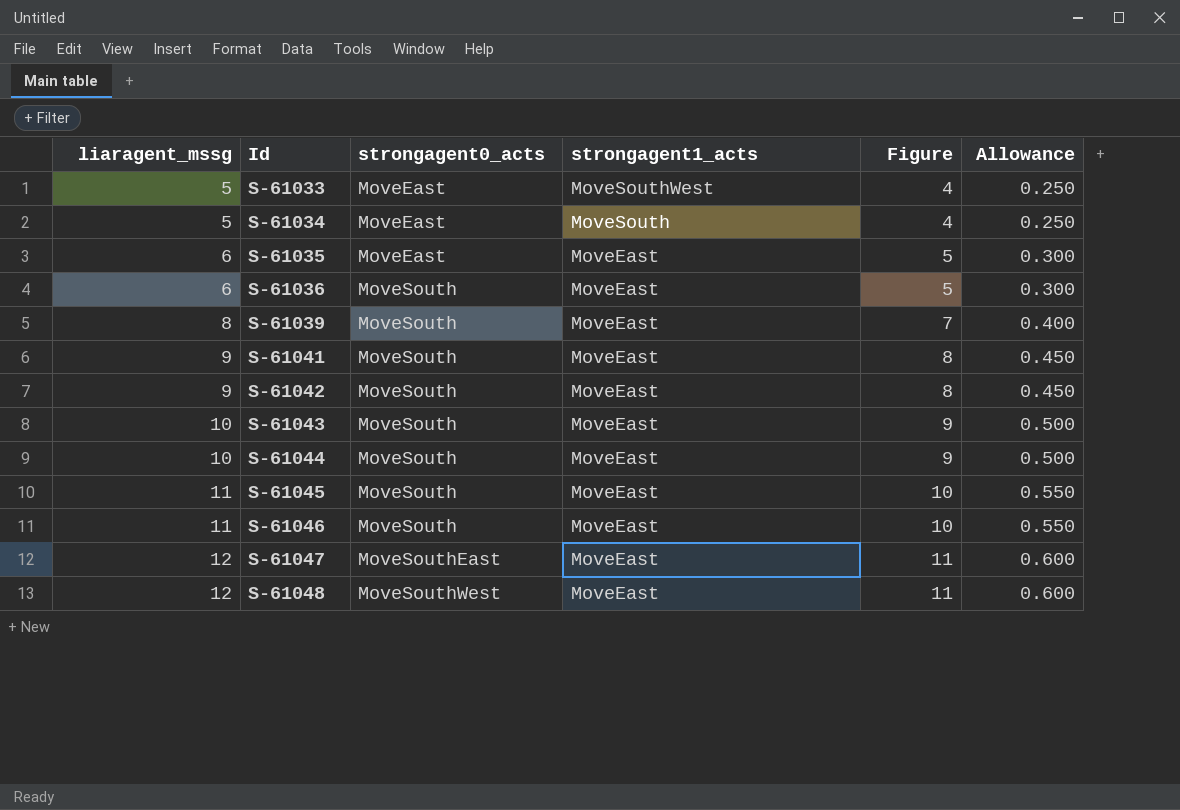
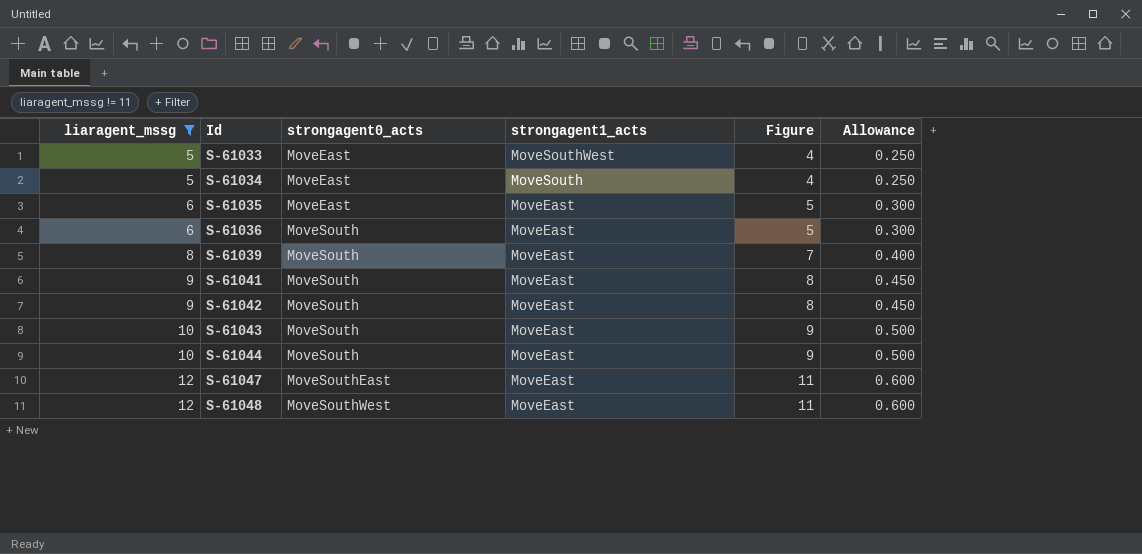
filter: none -> liaragent_mssg != 11

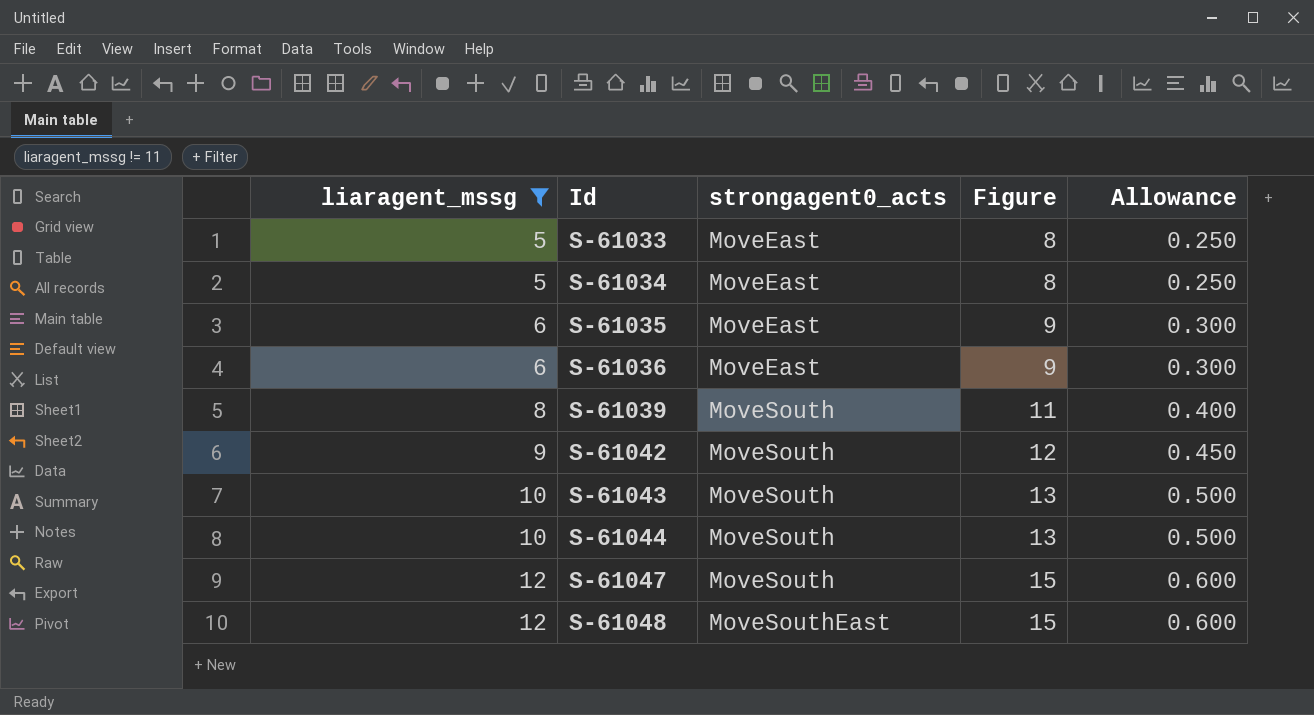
column strongagent1_acts | position: 4 -> none
column Figure | formula: [liaragent_mssg] - 1 -> [liaragent_mssg] + 3
row S-61041: 9 | MoveSouth | MoveEast | 8 | 0.450 -> none
S-61036 | strongagent0_acts: MoveSouth -> MoveEast
S-61047 | strongagent0_acts: MoveSouthEast -> MoveSouth
S-61048 | strongagent0_acts: MoveSouthWest -> MoveSouthEast

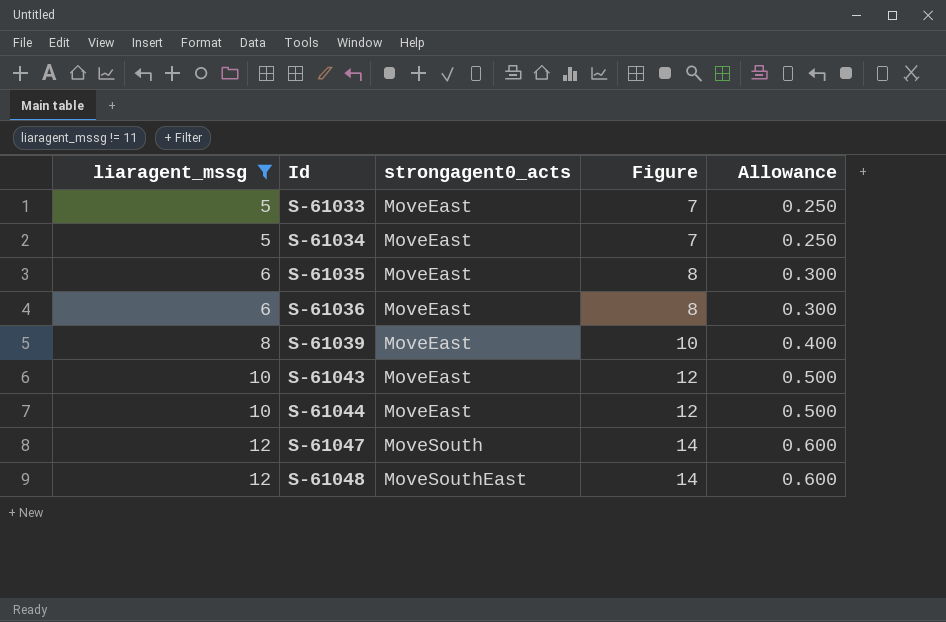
column Figure | formula: [liaragent_mssg] + 3 -> [liaragent_mssg] + 2
row S-61042: 9 | MoveSouth | 12 | 0.450 -> none
S-61039 | strongagent0_acts: MoveSouth -> MoveEast
S-61043 | strongagent0_acts: MoveSouth -> MoveEast
S-61044 | strongagent0_acts: MoveSouth -> MoveEast

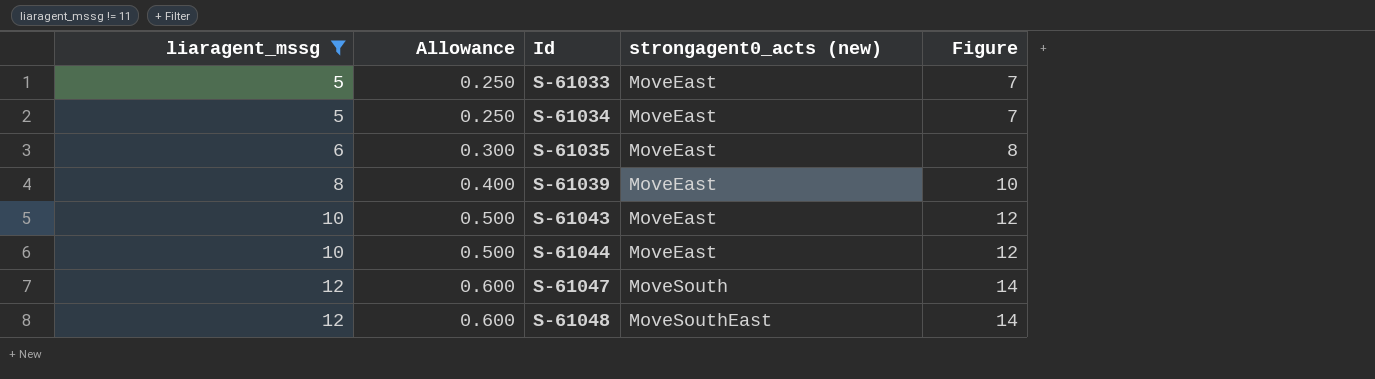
column Allowance | position: 5 -> 2
column name: strongagent0_acts -> strongagent0_acts (new)
row S-61036: 6 | MoveEast | 8 | 0.300 -> none

